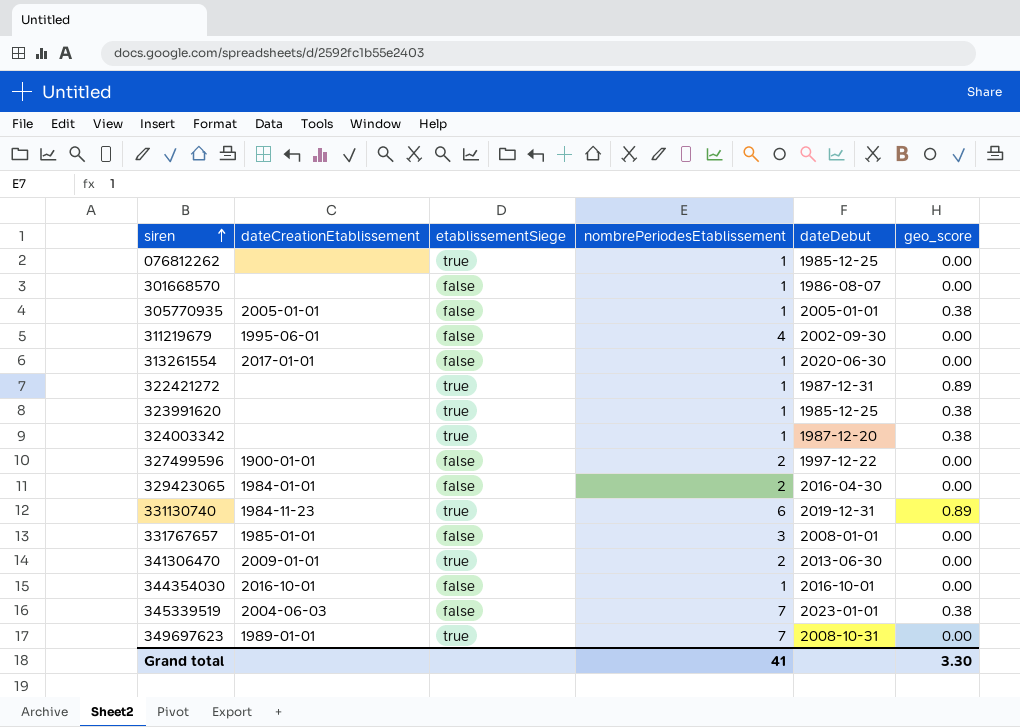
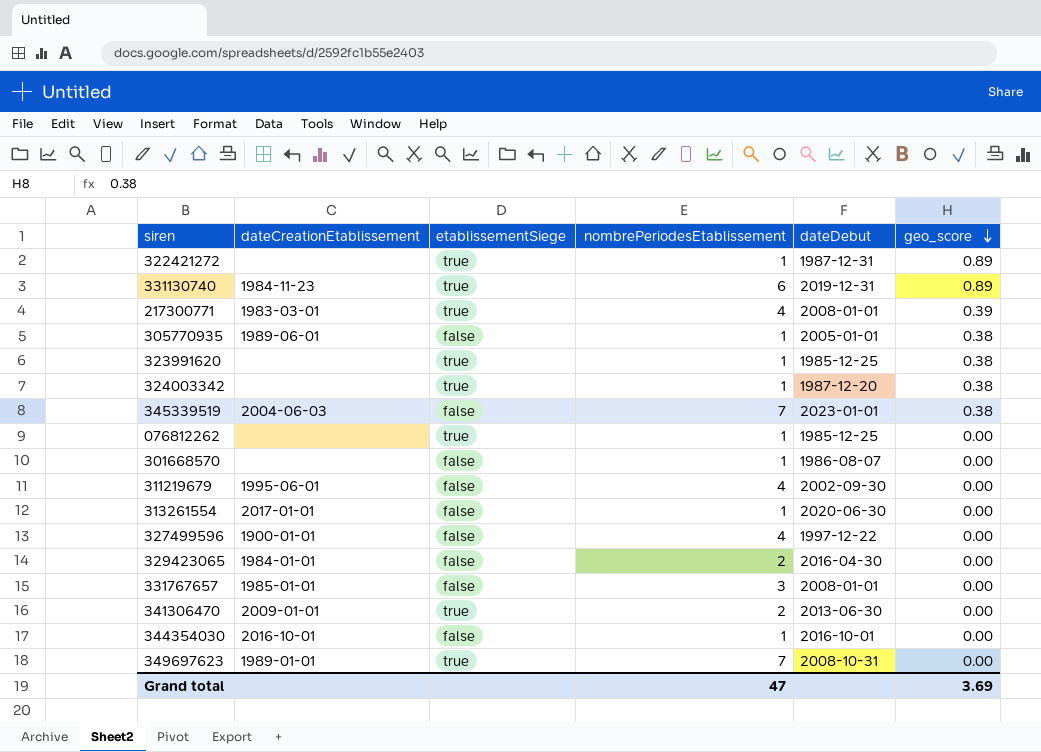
row order: siren ascending -> geo_score descending
row 217300771: none -> 1983-03-01 | true | 4 | 2008-01-01 | 0.39
305770935 | dateCreationEtablissement: 2005-01-01 -> 1989-06-01
327499596 | nombrePeriodesEtablissement: 2 -> 4
Grand total | nombrePeriodesEtablissement: 41 -> 47
Grand total | geo_score: 3.30 -> 3.69

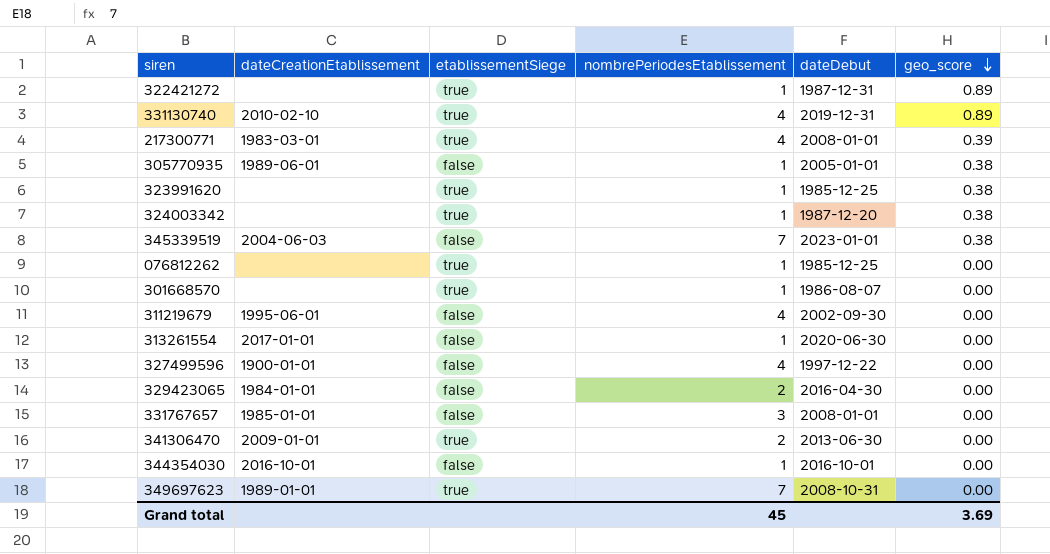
331130740 | dateCreationEtablissement: 1984-11-23 -> 2010-02-10
331130740 | nombrePeriodesEtablissement: 6 -> 4
301668570 | etablissementSiege: false -> true
Grand total | nombrePeriodesEtablissement: 47 -> 45

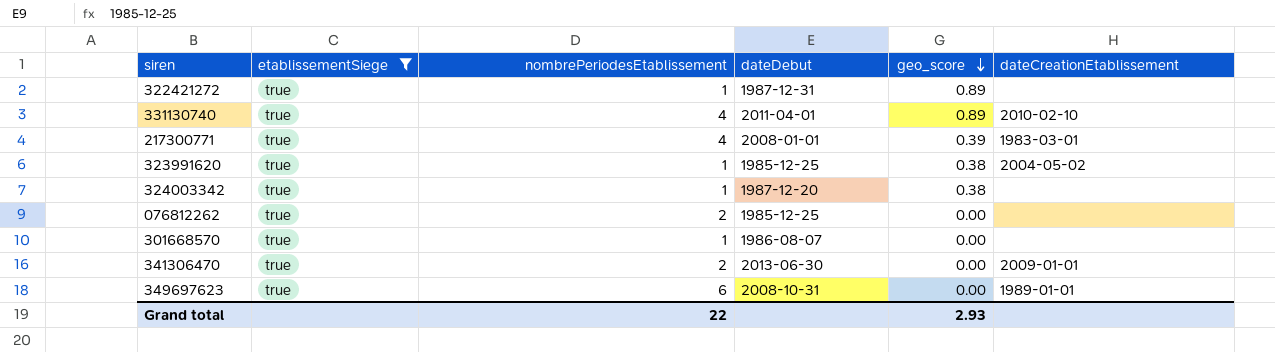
filter: none -> etablissementSiege = true
column dateCreationEtablissement | position: 2 -> 6
331130740 | dateDebut: 2019-12-31 -> 2011-04-01
323991620 | dateCreationEtablissement: none -> 2004-05-02
076812262 | nombrePeriodesEtablissement: 1 -> 2
349697623 | nombrePeriodesEtablissement: 7 -> 6
Grand total | nombrePeriodesEtablissement: 45 -> 22
Grand total | geo_score: 3.69 -> 2.93

